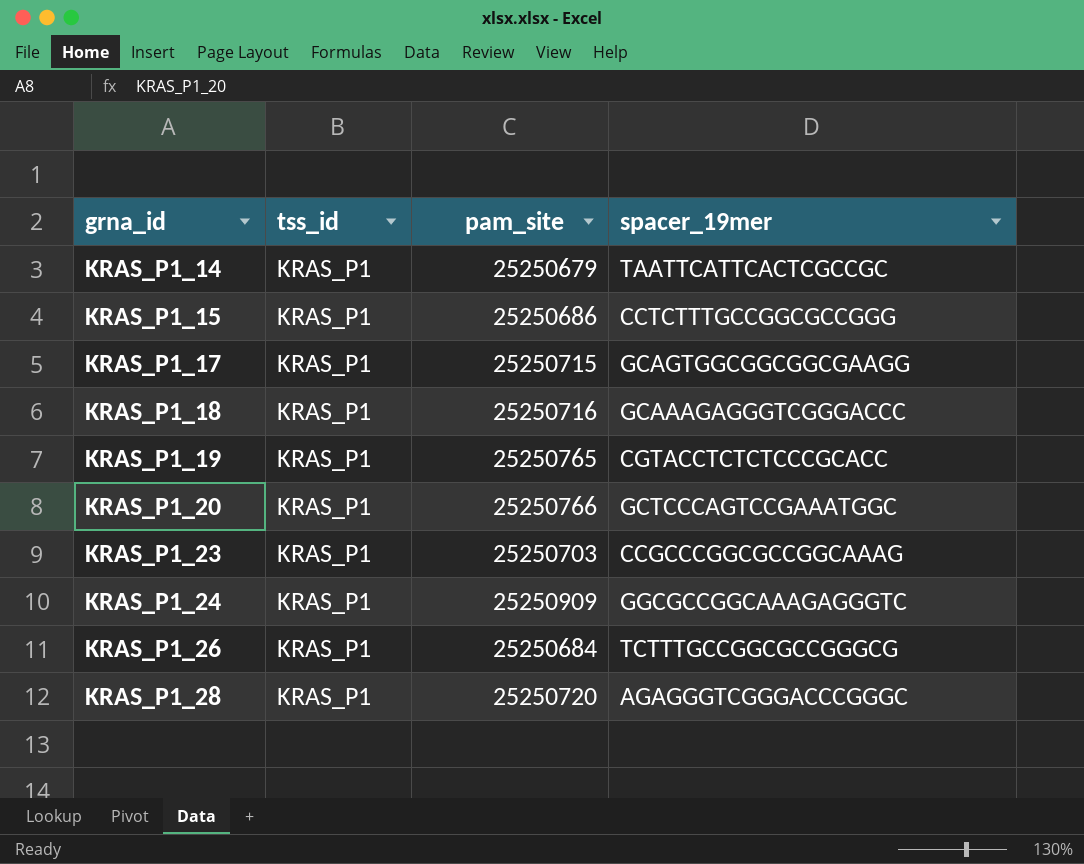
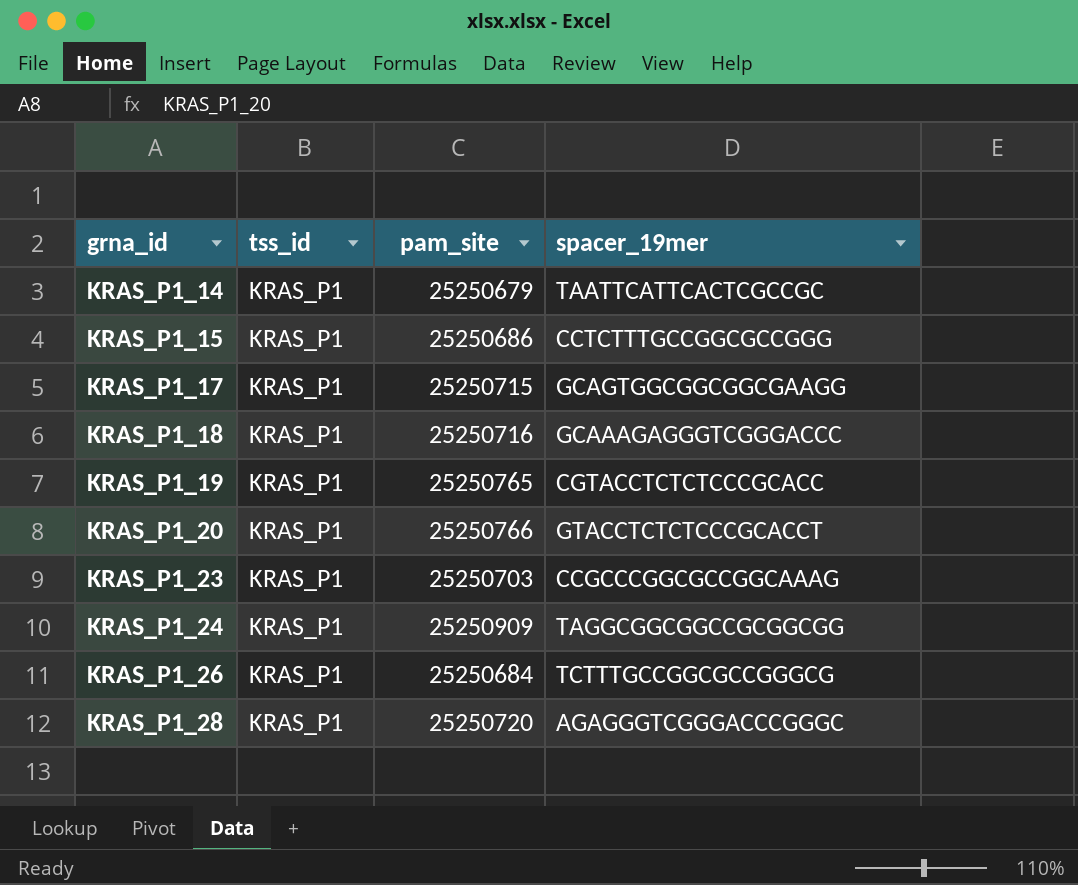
KRAS_P1_20 | spacer_19mer: GCTCCCAGTCCGAAATGGC -> GTACCTCTCTCCCGCACCT
KRAS_P1_24 | spacer_19mer: GGCGCCGGCAAAGAGGGTC -> TAGGCGGCGGCCGCGGCGG

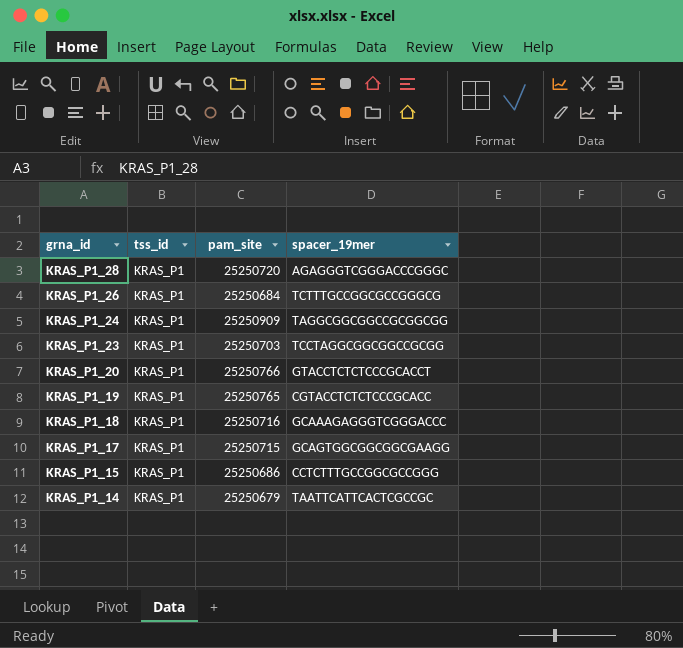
row order: grna_id ascending -> grna_id descending
KRAS_P1_23 | spacer_19mer: CCGCCCGGCGCCGGCAAAG -> TCCTAGGCGGCGGCCGCGG

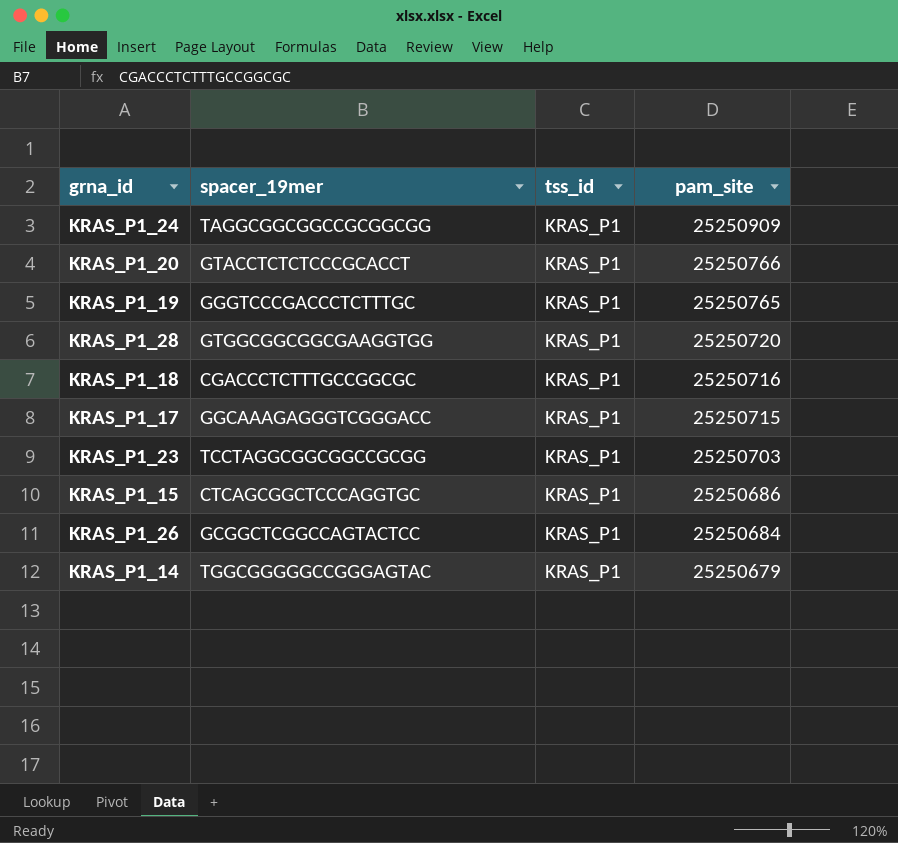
row order: grna_id descending -> pam_site descending
column spacer_19mer | position: 4 -> 2
KRAS_P1_19 | spacer_19mer: CGTACCTCTCTCCCGCACC -> GGGTCCCGACCCTCTTTGC
KRAS_P1_28 | spacer_19mer: AGAGGGTCGGGACCCGGGC -> GTGGCGGCGGCGAAGGTGG
KRAS_P1_18 | spacer_19mer: GCAAAGAGGGTCGGGACCC -> CGACCCTCTTTGCCGGCGC
KRAS_P1_17 | spacer_19mer: GCAGTGGCGGCGGCGAAGG -> GGCAAAGAGGGTCGGGACC
KRAS_P1_15 | spacer_19mer: CCTCTTTGCCGGCGCCGGG -> CTCAGCGGCTCCCAGGTGC
KRAS_P1_26 | spacer_19mer: TCTTTGCCGGCGCCGGGCG -> GCGGCTCGGCCAGTACTCC
KRAS_P1_14 | spacer_19mer: TAATTCATTCACTCGCCGC -> TGGCGGGGGCCGGGAGTAC

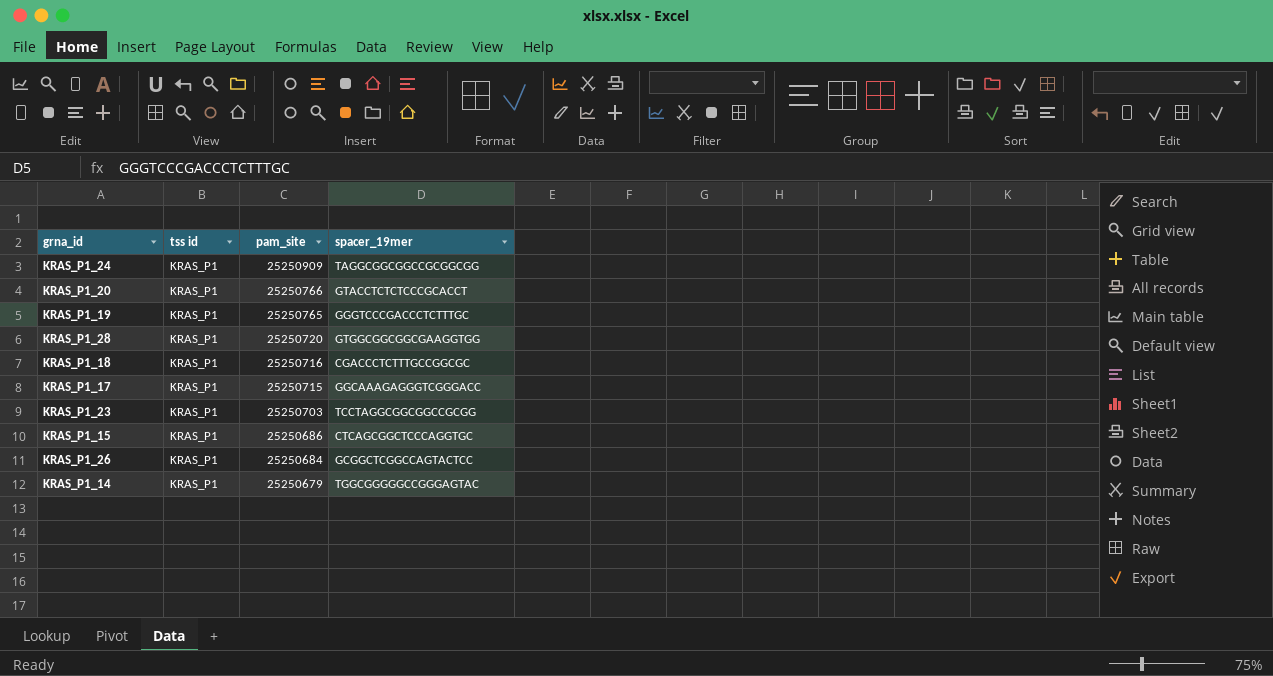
column name: tss_id -> tss id
column spacer_19mer | position: 2 -> 4

